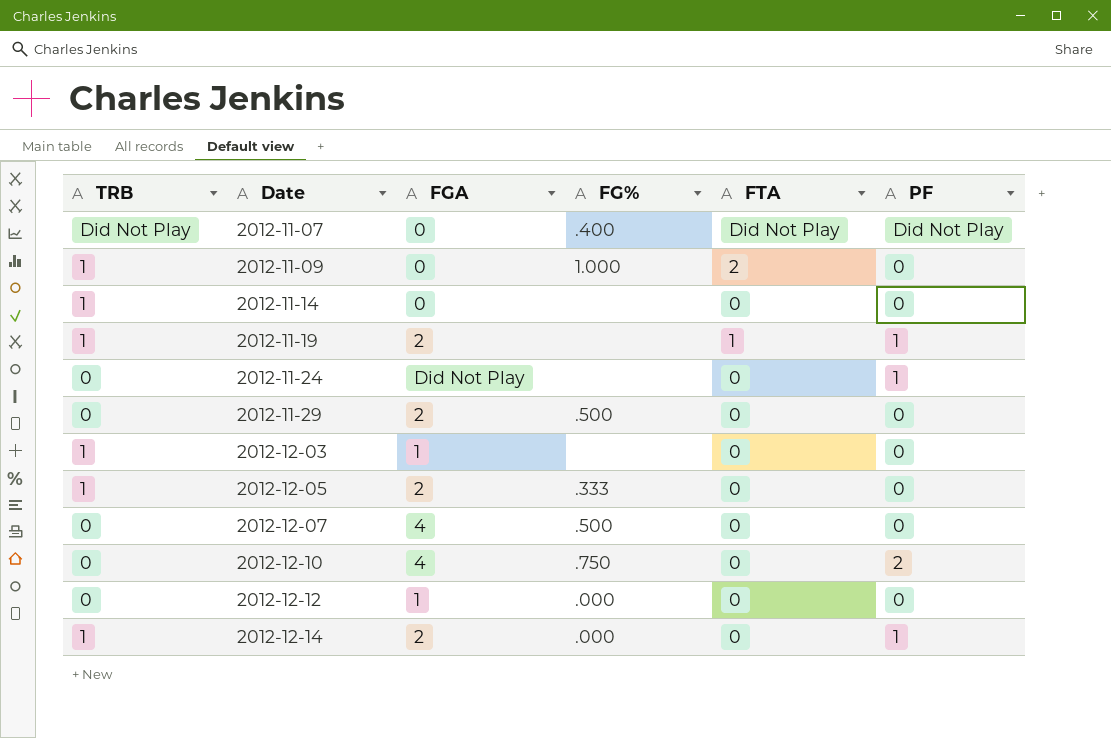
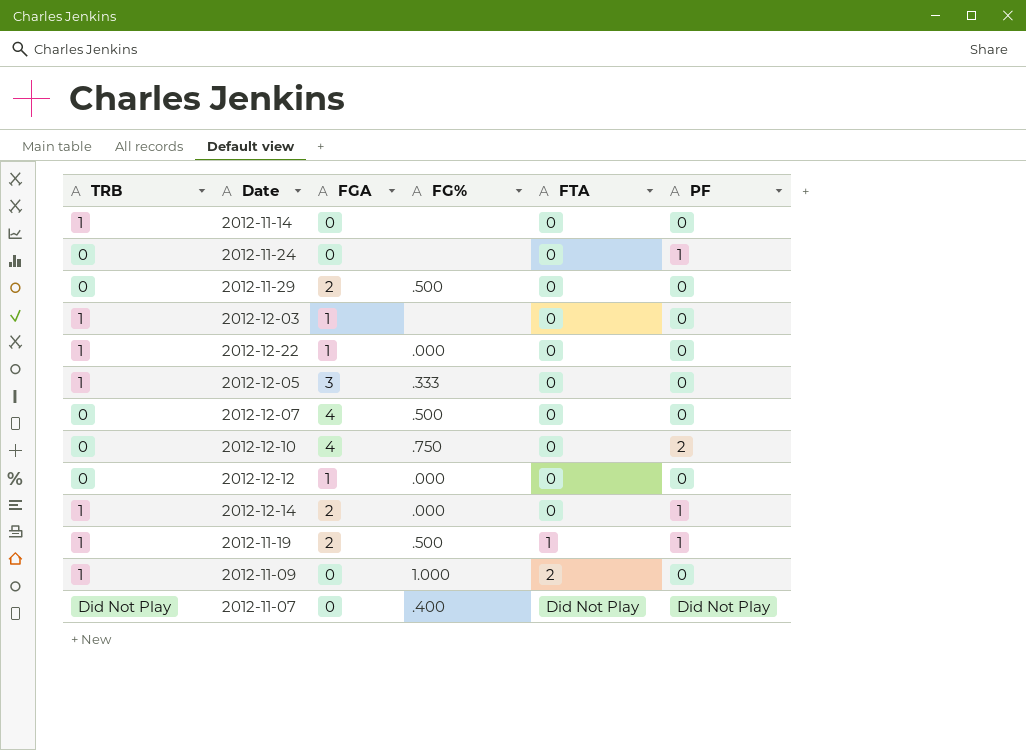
row order: Date ascending -> FTA ascending
2012-11-24 | FGA: Did Not Play -> 0
row 2012-12-22: none -> 1 | 1 | .000 | 0 | 0
2012-12-05 | FGA: 2 -> 3
2012-11-19 | FG%: none -> .500

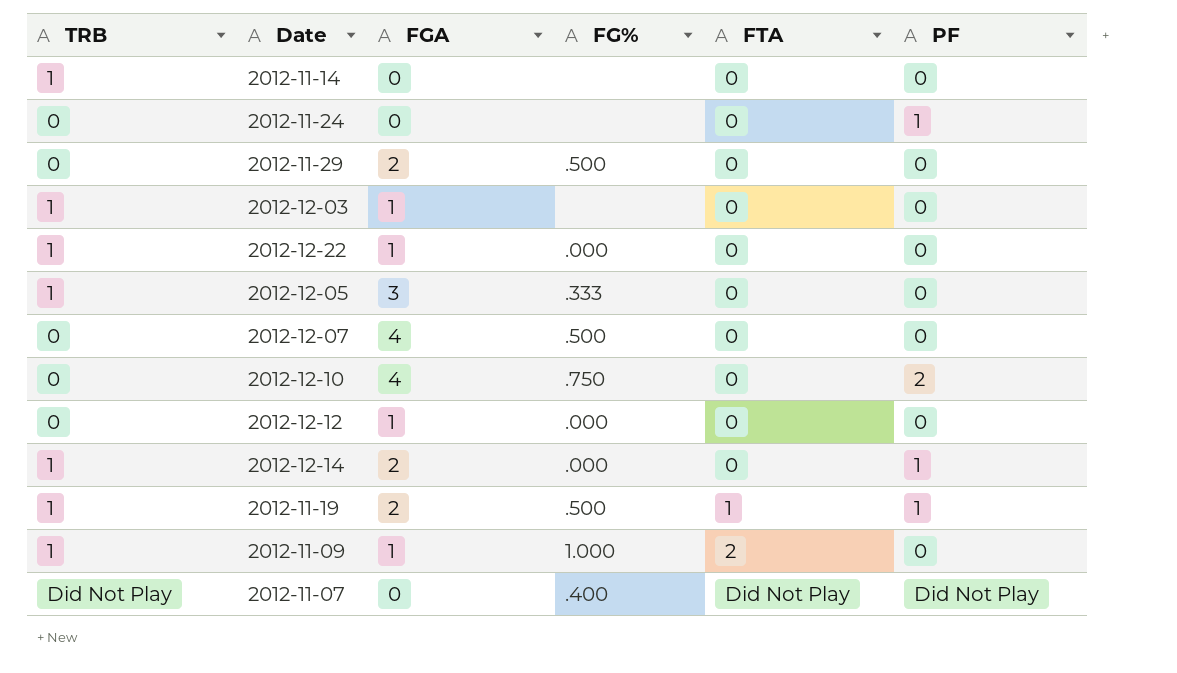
2012-11-09 | FGA: 0 -> 1

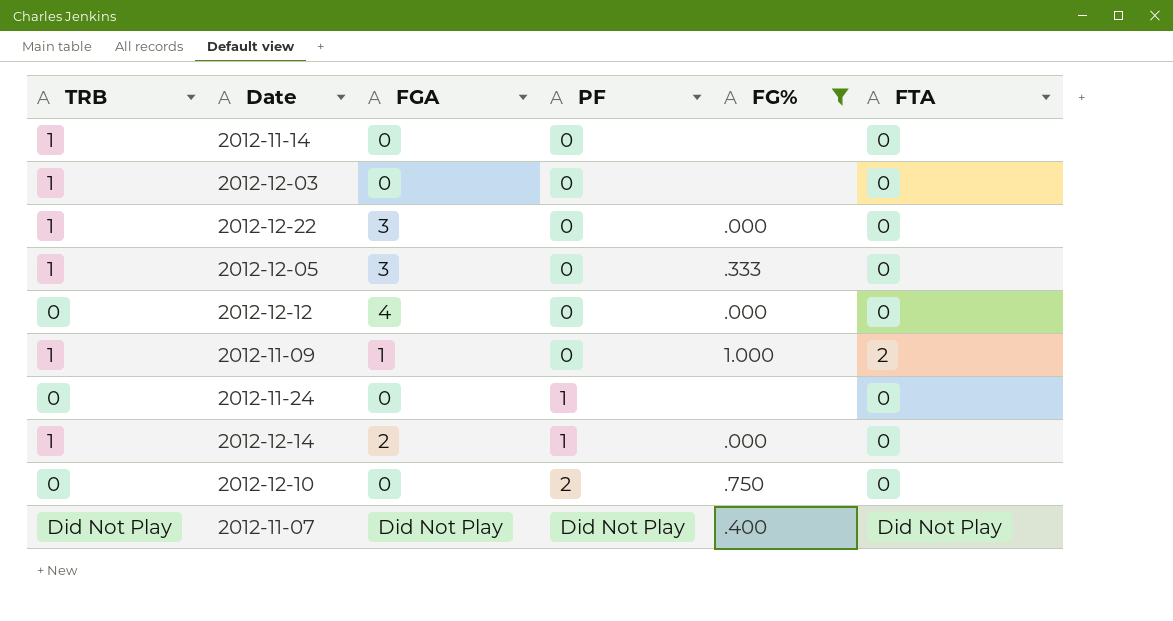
filter: none -> FG% != .500
row order: FTA ascending -> PF ascending
column PF | position: 6 -> 4
2012-12-03 | FGA: 1 -> 0
2012-12-22 | FGA: 1 -> 3
2012-12-12 | FGA: 1 -> 4
2012-12-10 | FGA: 4 -> 0
2012-11-07 | FGA: 0 -> Did Not Play

